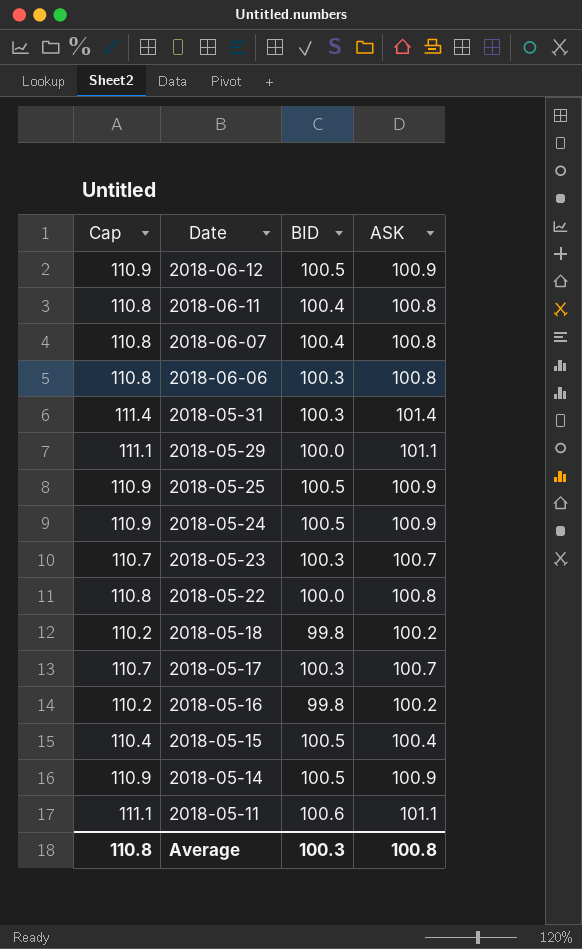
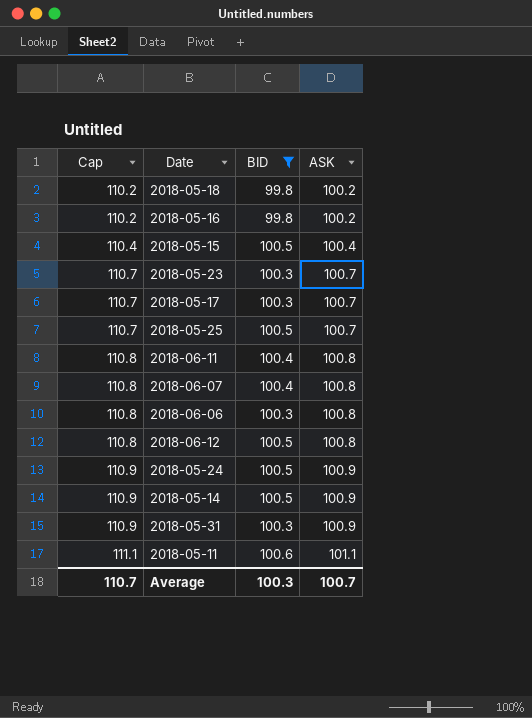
filter: none -> BID != 100.0
row order: Date descending -> Cap ascending
2018-05-25 | Cap: 110.9 -> 110.7
2018-05-25 | ASK: 100.9 -> 100.7
2018-06-12 | Cap: 110.9 -> 110.8
2018-06-12 | ASK: 100.9 -> 100.8
2018-05-31 | Cap: 111.4 -> 110.9
2018-05-31 | ASK: 101.4 -> 100.9
Average | Cap: 110.8 -> 110.7
Average | ASK: 100.8 -> 100.7

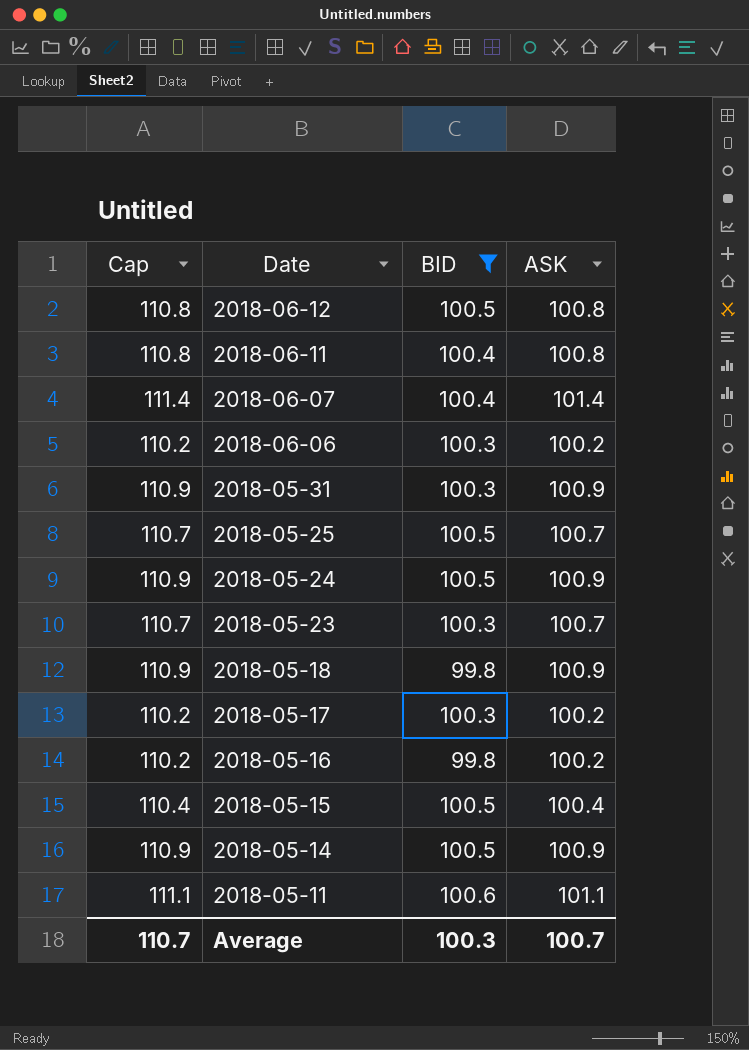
row order: Cap ascending -> Date descending
2018-06-07 | Cap: 110.8 -> 111.4
2018-06-07 | ASK: 100.8 -> 101.4
2018-06-06 | Cap: 110.8 -> 110.2
2018-06-06 | ASK: 100.8 -> 100.2
2018-05-18 | Cap: 110.2 -> 110.9
2018-05-18 | ASK: 100.2 -> 100.9
2018-05-17 | Cap: 110.7 -> 110.2
2018-05-17 | ASK: 100.7 -> 100.2

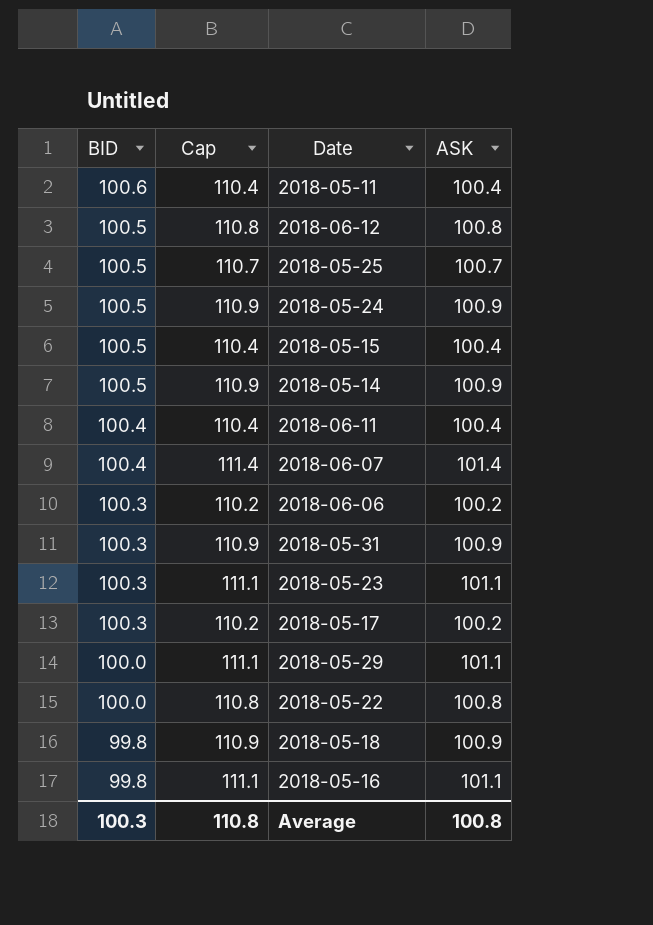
filter: BID != 100.0 -> none
row order: Date descending -> BID descending
column BID | position: 3 -> 1
2018-05-11 | Cap: 111.1 -> 110.4
2018-05-11 | ASK: 101.1 -> 100.4
2018-06-11 | Cap: 110.8 -> 110.4
2018-06-11 | ASK: 100.8 -> 100.4
2018-05-23 | Cap: 110.7 -> 111.1
2018-05-23 | ASK: 100.7 -> 101.1
2018-05-16 | Cap: 110.2 -> 111.1
2018-05-16 | ASK: 100.2 -> 101.1
Average | Cap: 110.7 -> 110.8
Average | ASK: 100.7 -> 100.8

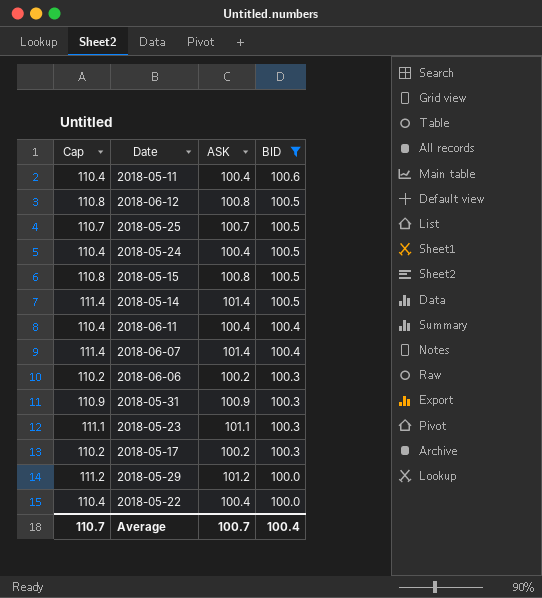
filter: none -> BID != 99.8
column BID | position: 1 -> 4
2018-05-24 | Cap: 110.9 -> 110.4
2018-05-24 | ASK: 100.9 -> 100.4
2018-05-15 | Cap: 110.4 -> 110.8
2018-05-15 | ASK: 100.4 -> 100.8
2018-05-14 | Cap: 110.9 -> 111.4
2018-05-14 | ASK: 100.9 -> 101.4
2018-05-29 | Cap: 111.1 -> 111.2
2018-05-29 | ASK: 101.1 -> 101.2
2018-05-22 | Cap: 110.8 -> 110.4
2018-05-22 | ASK: 100.8 -> 100.4
Average | Cap: 110.8 -> 110.7
Average | ASK: 100.8 -> 100.7
Average | BID: 100.3 -> 100.4

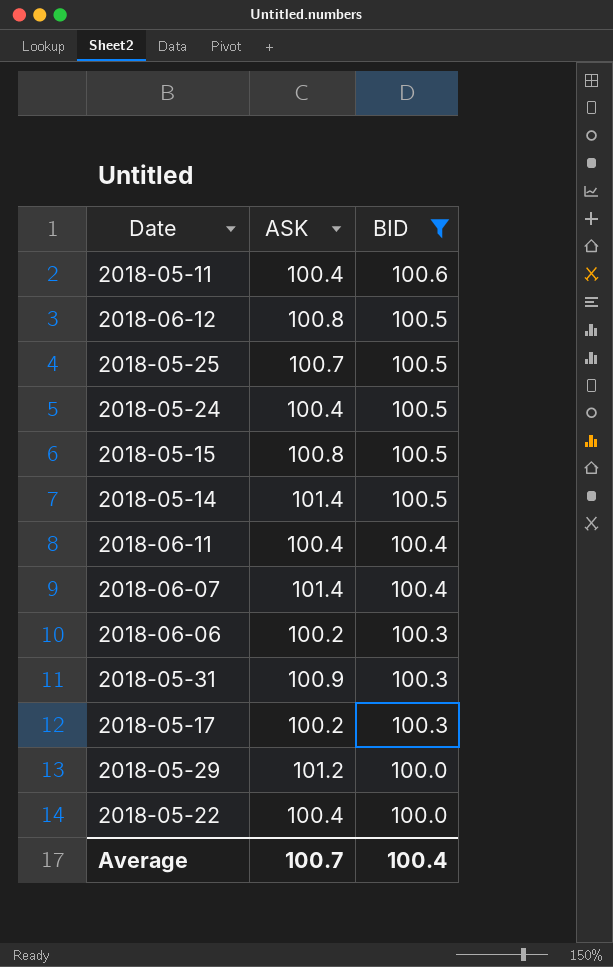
column Cap | formula: [ASK] + 10 -> none
row 2018-05-23: 111.1 | 101.1 | 100.3 -> none

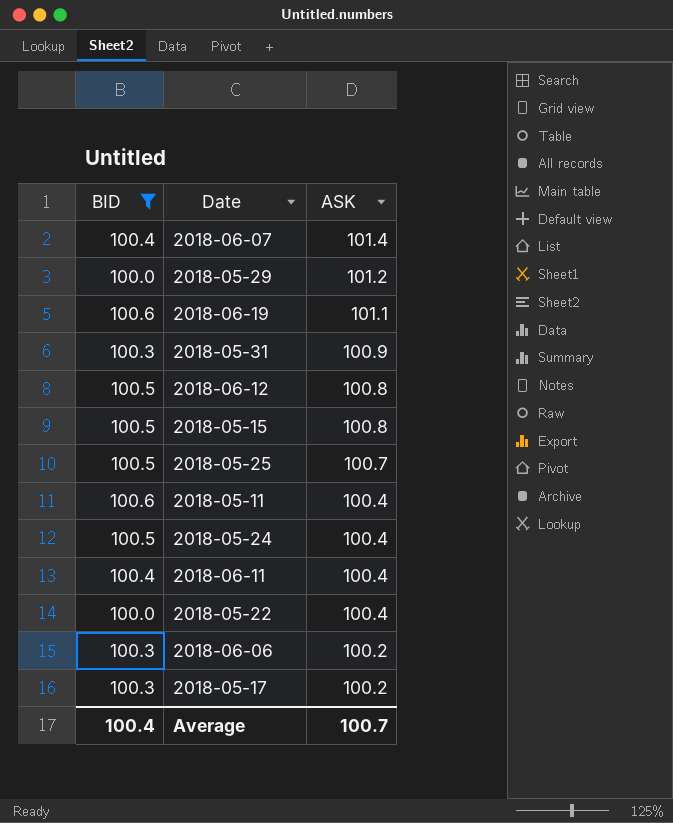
row order: BID descending -> ASK descending
column BID | position: 3 -> 1
row 2018-05-14: 101.4 | 100.5 -> none
row 2018-06-19: none -> 100.6 | 101.1

